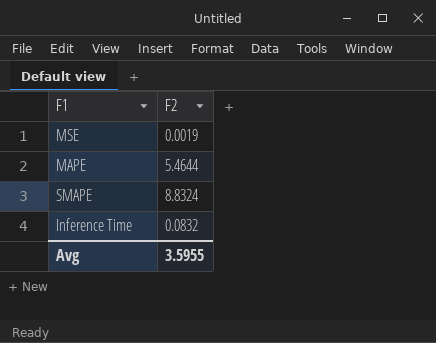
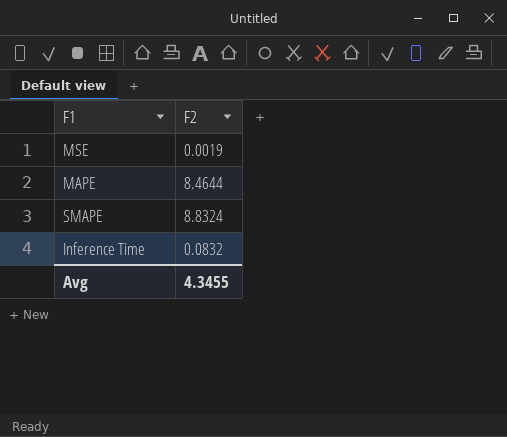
MAPE | F2: 5.4644 -> 8.4644
Avg | F2: 3.5955 -> 4.3455

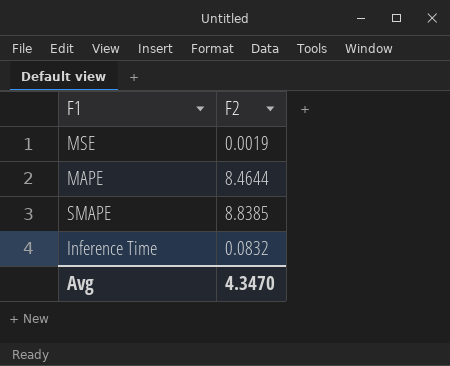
SMAPE | F2: 8.8324 -> 8.8385
Avg | F2: 4.3455 -> 4.3470

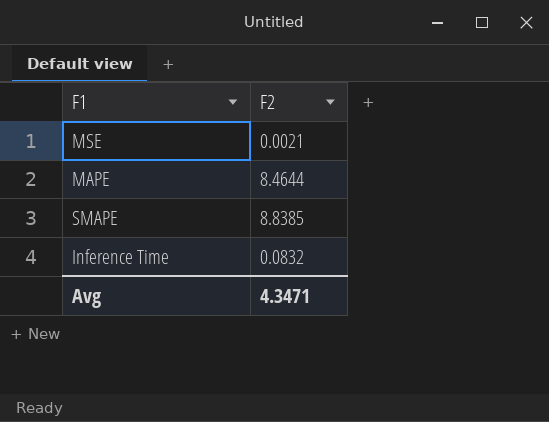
MSE | F2: 0.0019 -> 0.0021
Avg | F2: 4.3470 -> 4.3471

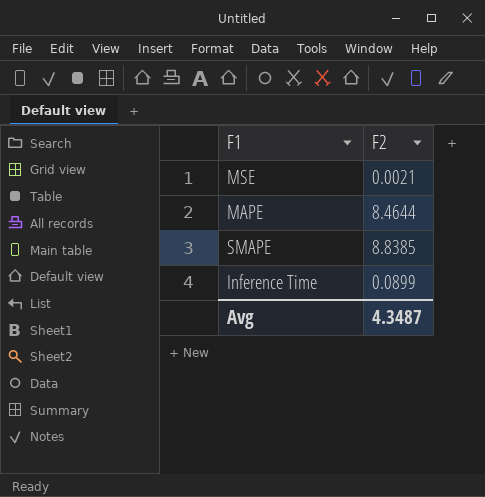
Inference Time | F2: 0.0832 -> 0.0899
Avg | F2: 4.3471 -> 4.3487

